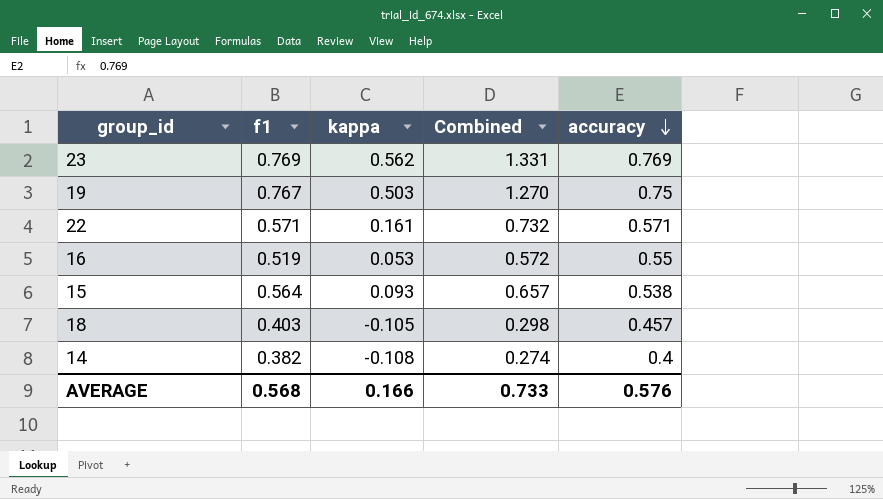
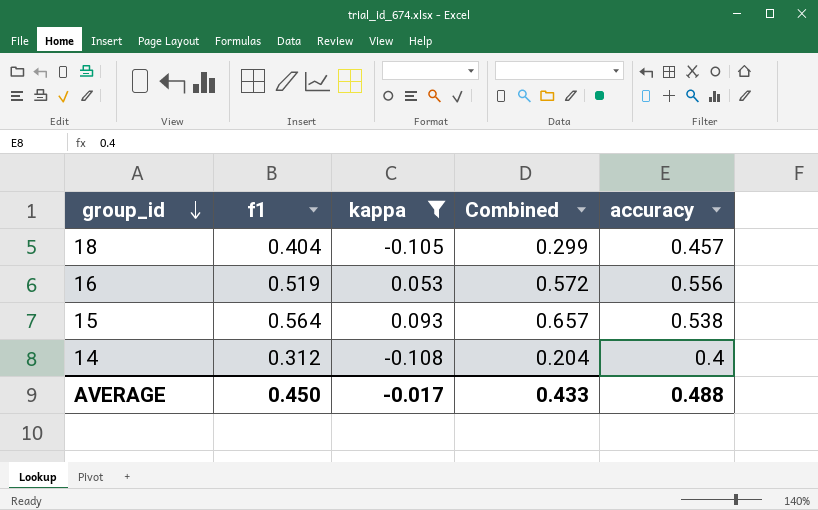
filter: none -> kappa <= 0.093
row order: accuracy descending -> group_id descending
18 | f1: 0.403 -> 0.404
18 | Combined: 0.298 -> 0.299
16 | accuracy: 0.55 -> 0.556
14 | f1: 0.382 -> 0.312
14 | Combined: 0.274 -> 0.204
AVERAGE | f1: 0.568 -> 0.450
AVERAGE | kappa: 0.166 -> -0.017
AVERAGE | Combined: 0.733 -> 0.433
AVERAGE | accuracy: 0.576 -> 0.488

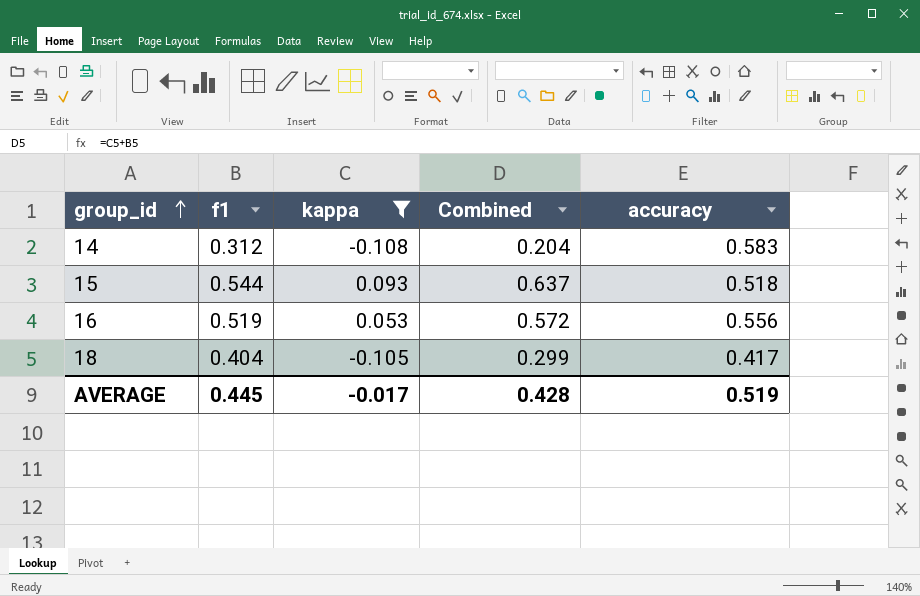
row order: group_id descending -> group_id ascending
14 | accuracy: 0.4 -> 0.583
15 | f1: 0.564 -> 0.544
15 | Combined: 0.657 -> 0.637
15 | accuracy: 0.538 -> 0.518
18 | accuracy: 0.457 -> 0.417
AVERAGE | f1: 0.450 -> 0.445
AVERAGE | Combined: 0.433 -> 0.428
AVERAGE | accuracy: 0.488 -> 0.519

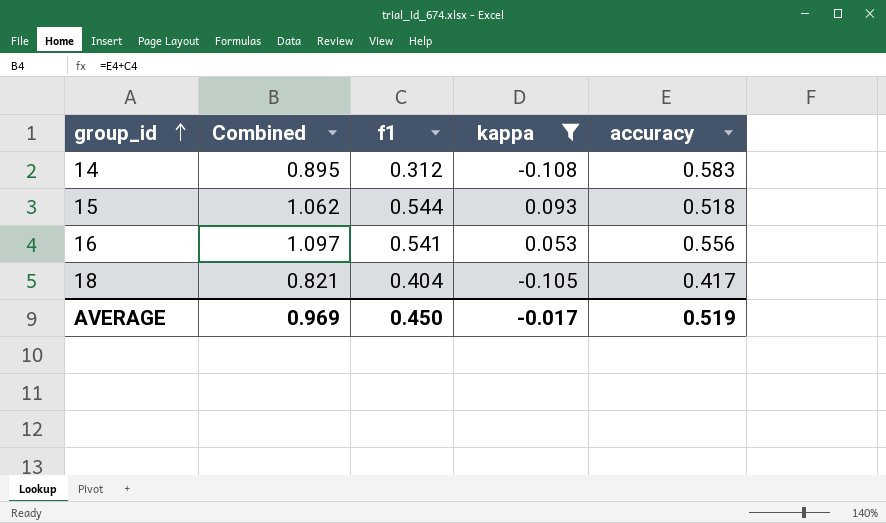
column Combined | formula: [f1] + [kappa] -> [f1] + [accuracy]
column Combined | position: 4 -> 2
16 | f1: 0.519 -> 0.541
AVERAGE | Combined: 0.428 -> 0.969
AVERAGE | f1: 0.445 -> 0.450

